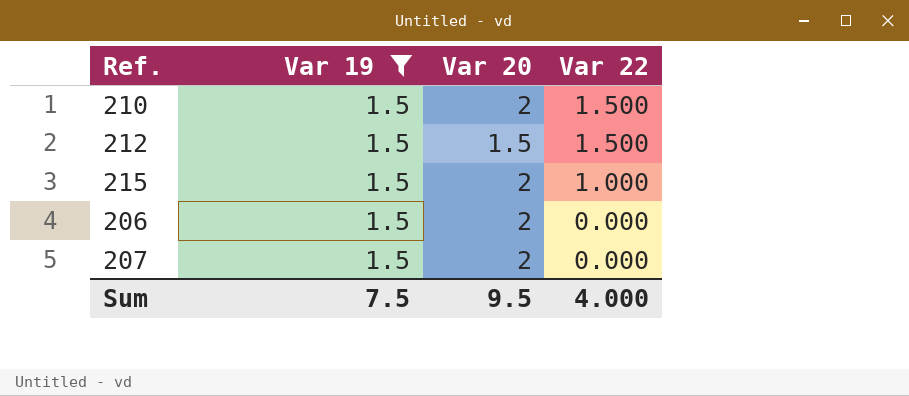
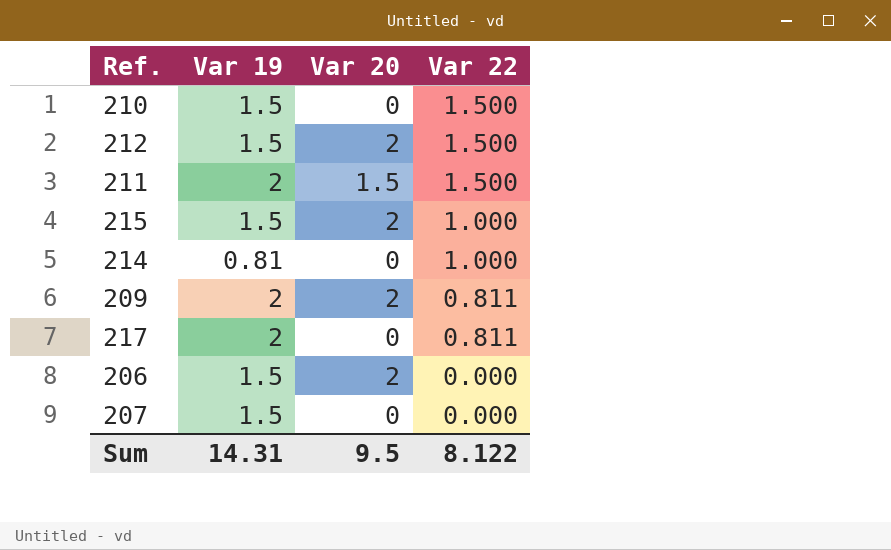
filter: Var 19 = 1.5 -> none
210 | Var 20: 2 -> 0
212 | Var 20: 1.5 -> 2
207 | Var 20: 2 -> 0
Sum | Var 19: 7.5 -> 14.31
Sum | Var 22: 4.000 -> 8.122

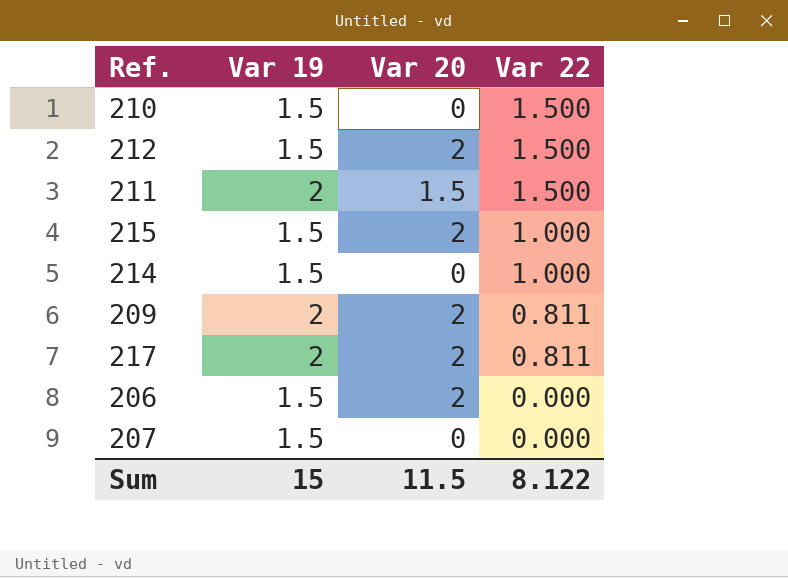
214 | Var 19: 0.81 -> 1.5
217 | Var 20: 0 -> 2
Sum | Var 19: 14.31 -> 15
Sum | Var 20: 9.5 -> 11.5

